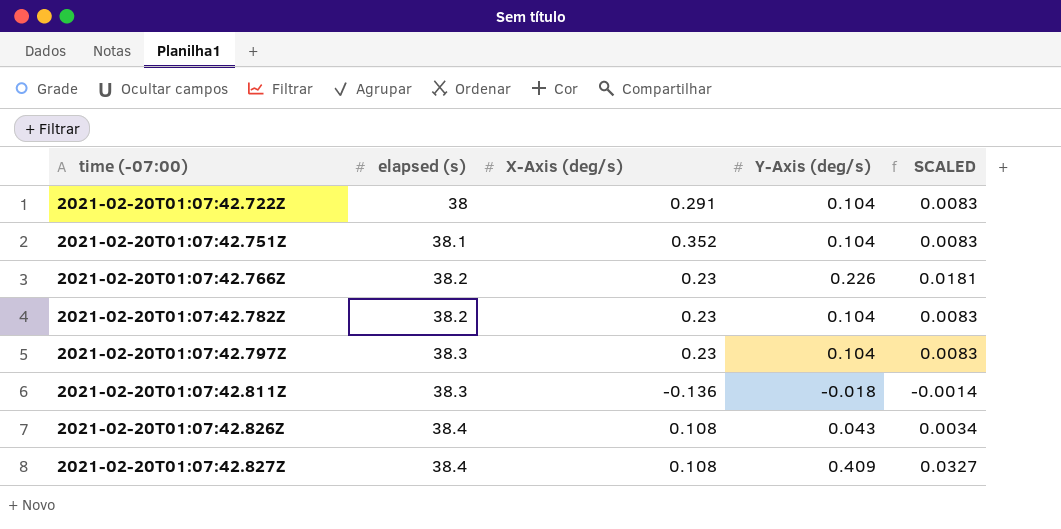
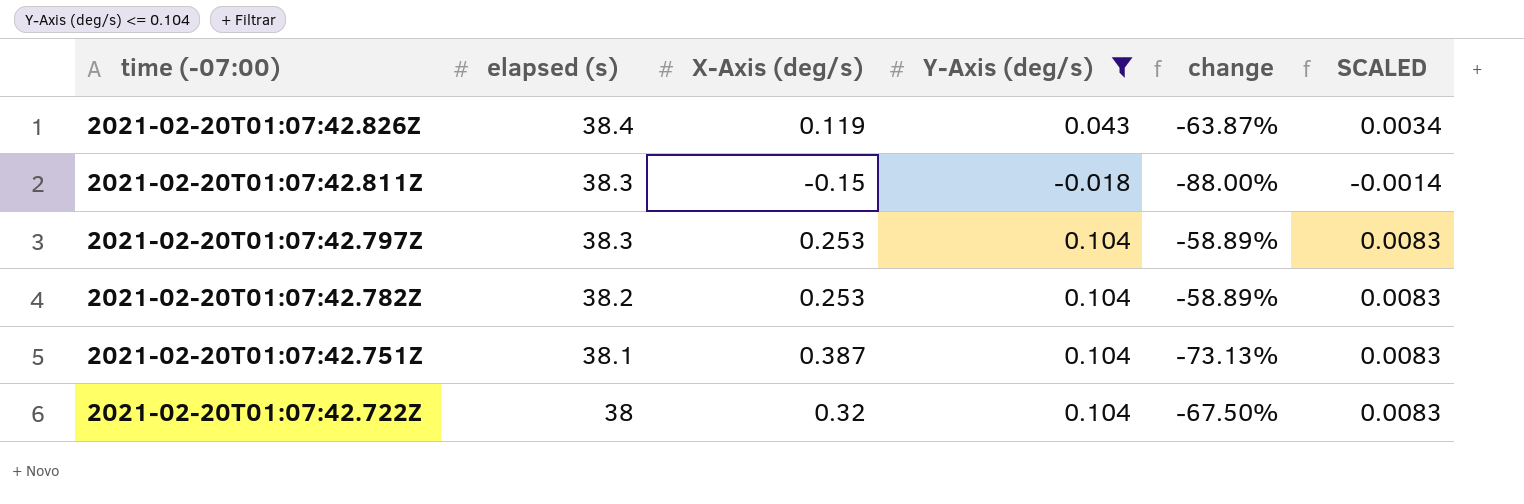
filter: none -> Y-Axis (deg/s) <= 0.104
row order: time (-07:00) ascending -> time (-07:00) descending
column change | formula: none -> ([Y-Axis (deg/s)] - [X-Axis (deg/s)]) / [X-Axis (deg/s)]
2021-02-20T01:07:42.826Z | X-Axis (deg/s): 0.108 -> 0.119
2021-02-20T01:07:42.811Z | X-Axis (deg/s): -0.136 -> -0.15
2021-02-20T01:07:42.797Z | X-Axis (deg/s): 0.23 -> 0.253
2021-02-20T01:07:42.782Z | X-Axis (deg/s): 0.23 -> 0.253
2021-02-20T01:07:42.751Z | X-Axis (deg/s): 0.352 -> 0.387
2021-02-20T01:07:42.722Z | X-Axis (deg/s): 0.291 -> 0.32

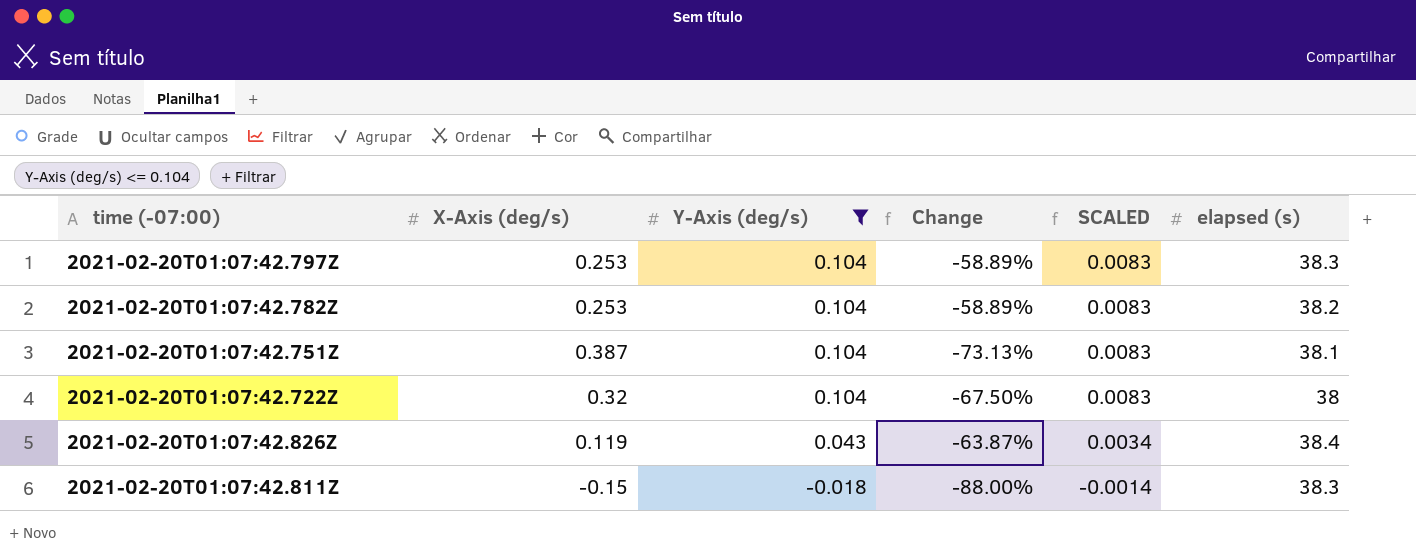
row order: time (-07:00) descending -> Y-Axis (deg/s) descending
column name: change -> Change
column elapsed (s) | position: 2 -> 6

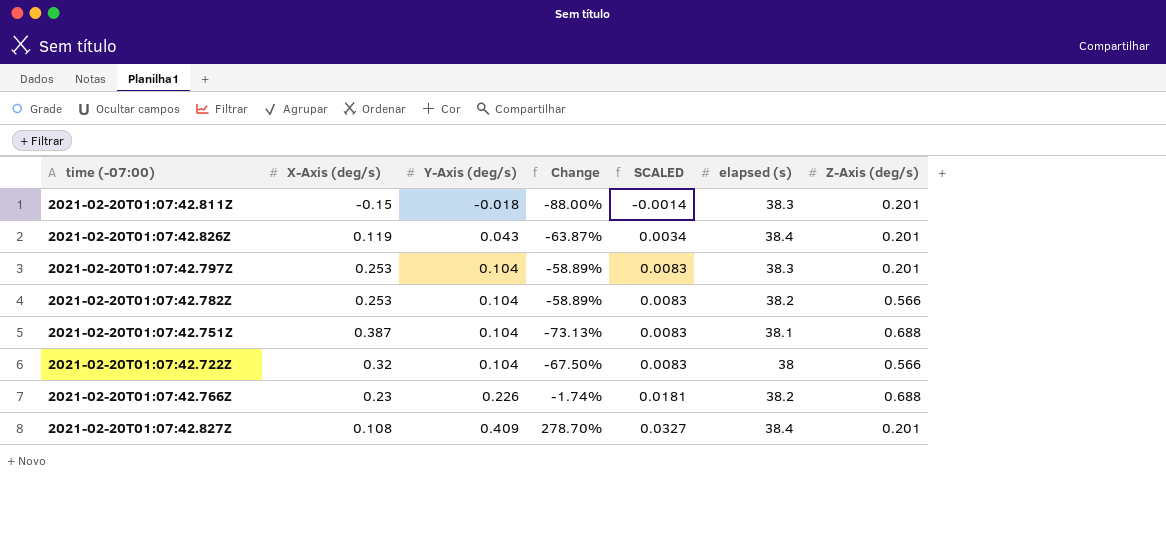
filter: Y-Axis (deg/s) <= 0.104 -> none
row order: Y-Axis (deg/s) descending -> Y-Axis (deg/s) ascending
column Z-Axis (deg/s) | position: none -> 7

